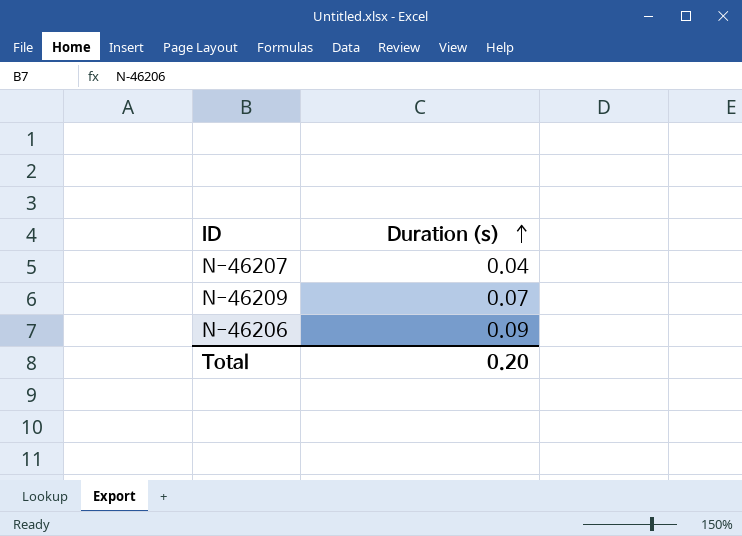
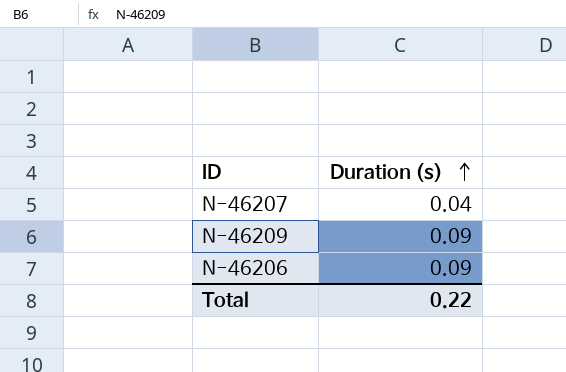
N-46209 | Duration (s): 0.07 -> 0.09
Total | Duration (s): 0.20 -> 0.22

